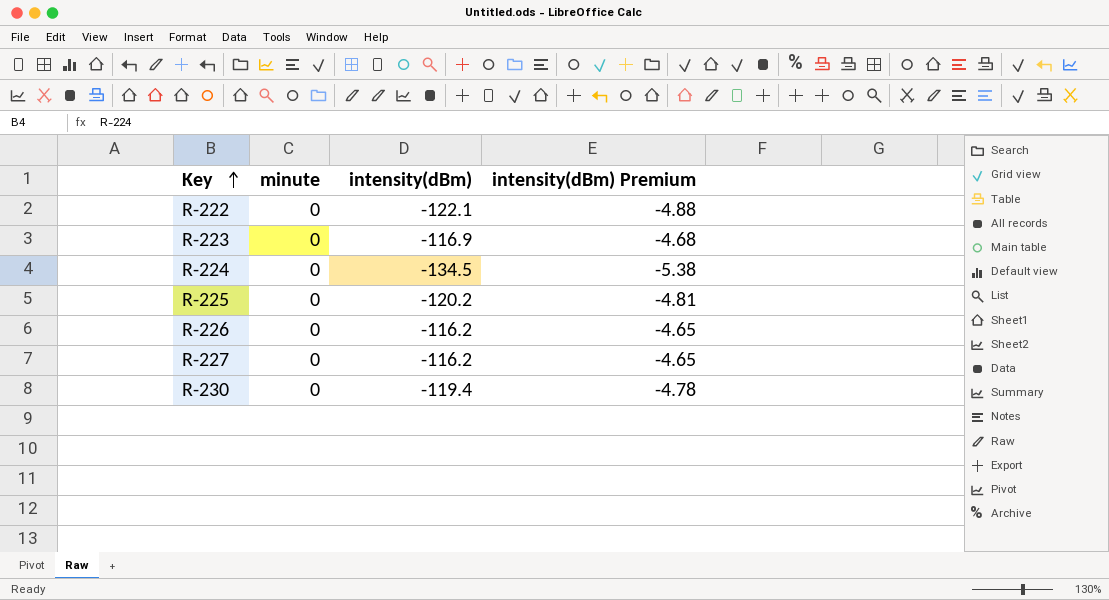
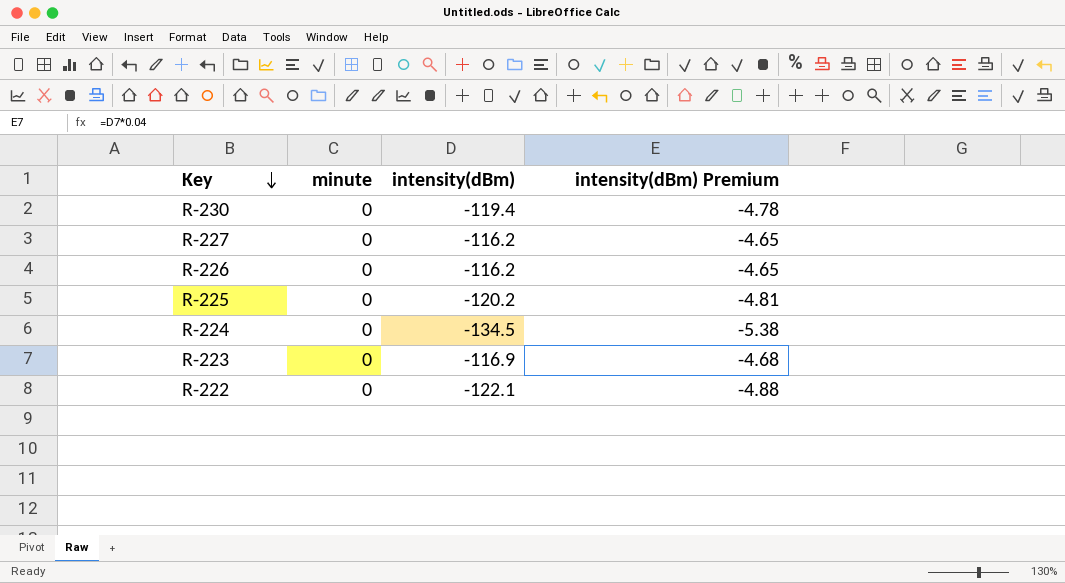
row order: Key ascending -> Key descending

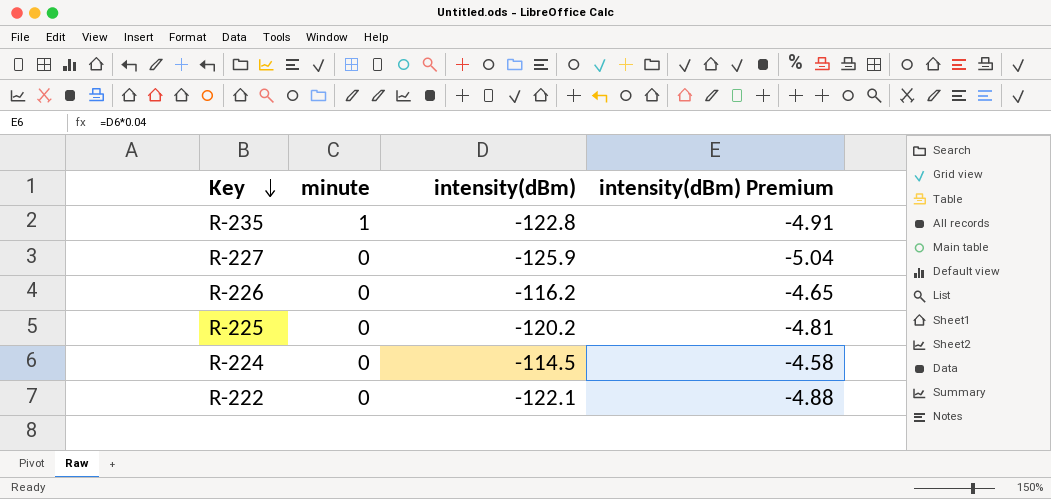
row R-230: 0 | -119.4 | -4.78 -> none
row R-223: 0 | -116.9 | -4.68 -> none
row R-235: none -> 1 | -122.8 | -4.91
R-227 | intensity(dBm): -116.2 -> -125.9
R-227 | intensity(dBm) Premium: -4.65 -> -5.04
R-224 | intensity(dBm): -134.5 -> -114.5
R-224 | intensity(dBm) Premium: -5.38 -> -4.58

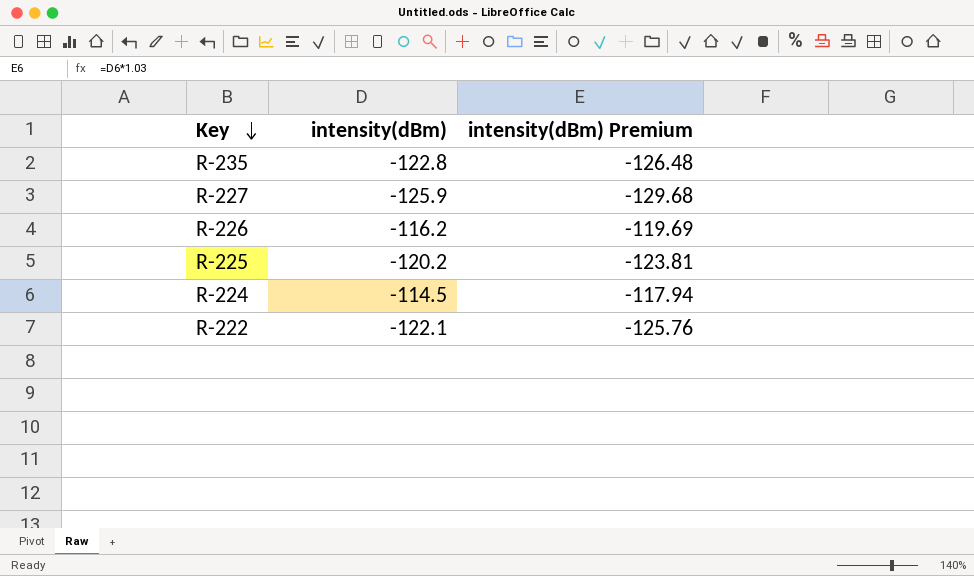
column minute | position: 2 -> none
column intensity(dBm) Premium | formula: [intensity(dBm)] * 0.04 -> [intensity(dBm)] * 1.03

